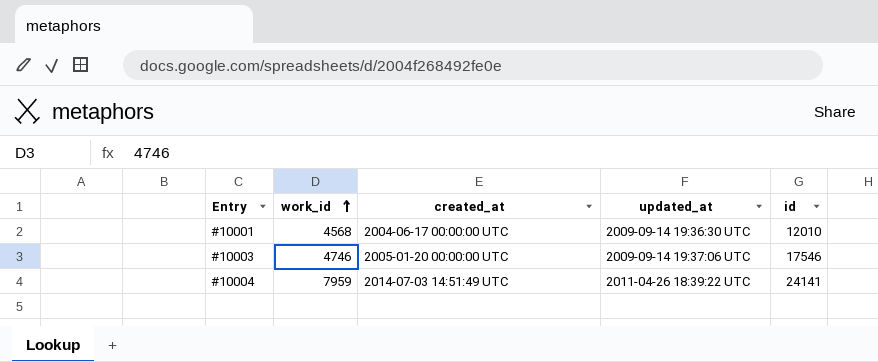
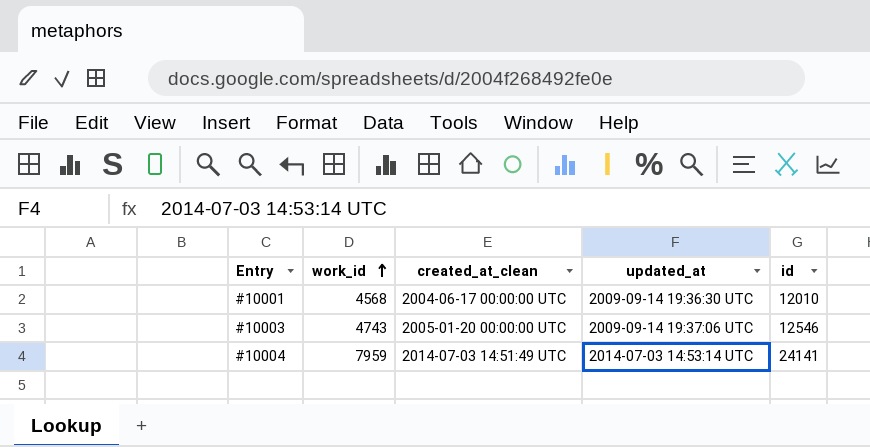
column name: created_at -> created_at_clean
#10003 | work_id: 4746 -> 4743
#10003 | id: 17546 -> 12546
#10004 | updated_at: 2011-04-26 18:39:22 UTC -> 2014-07-03 14:53:14 UTC

